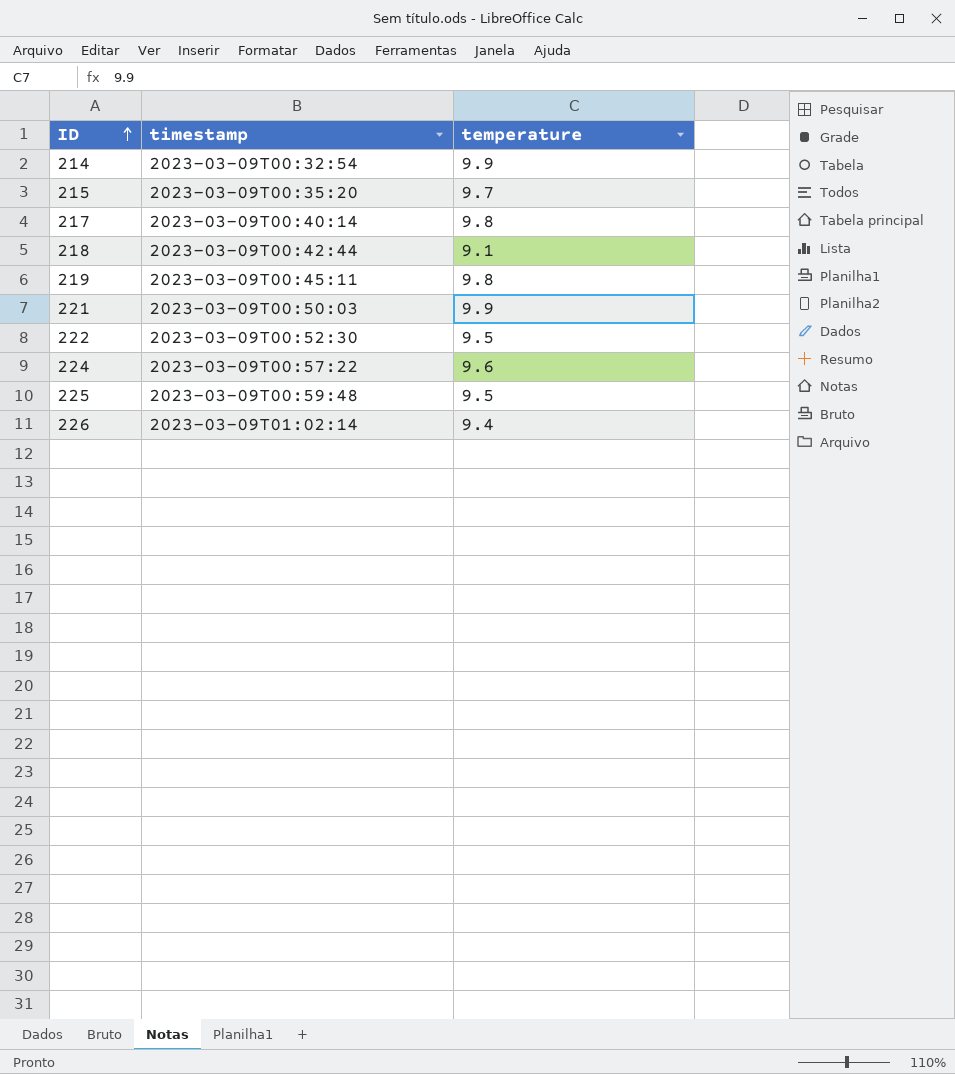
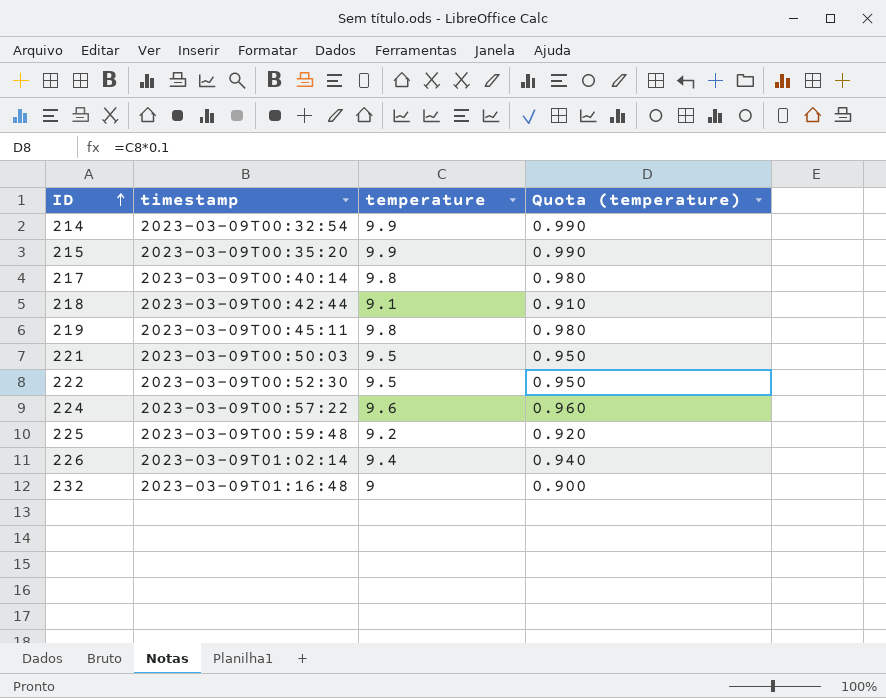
column Quota (temperature) | formula: none -> [temperature] * 0.1
215 | temperature: 9.7 -> 9.9
221 | temperature: 9.9 -> 9.5
225 | temperature: 9.5 -> 9.2
row 232: none -> 2023-03-09T01:16:48 | 9 | 0.900

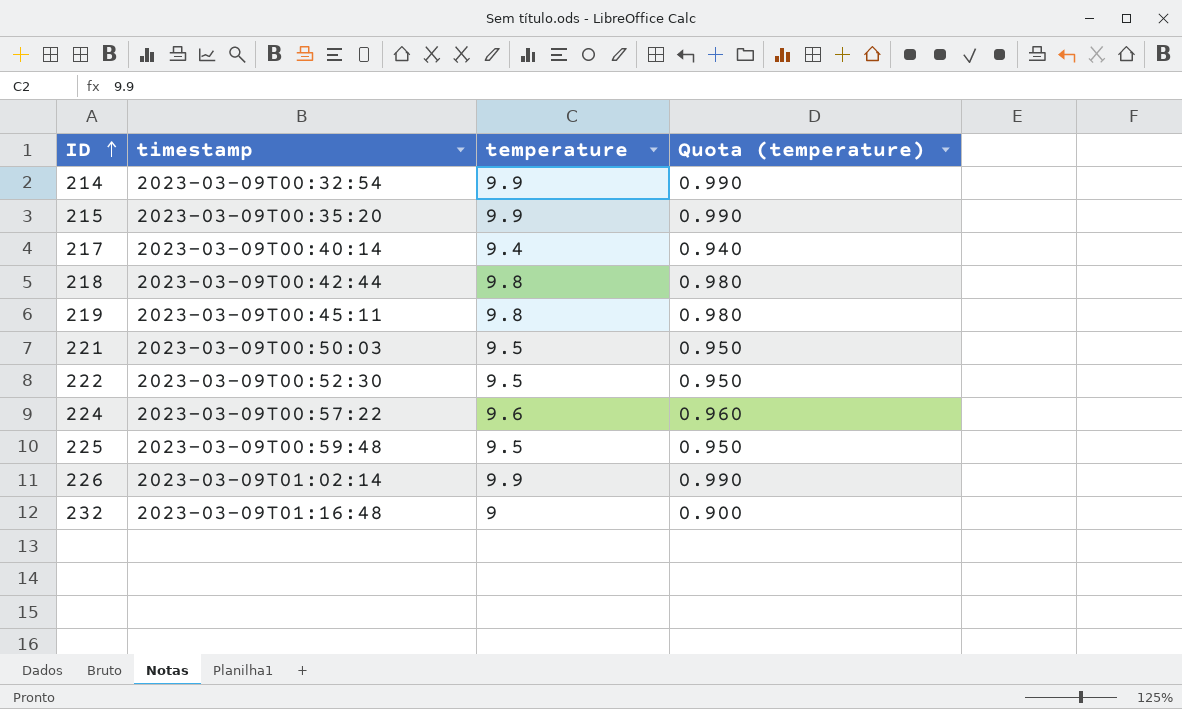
217 | temperature: 9.8 -> 9.4
217 | Quota (temperature): 0.980 -> 0.940
218 | temperature: 9.1 -> 9.8
218 | Quota (temperature): 0.910 -> 0.980
225 | temperature: 9.2 -> 9.5
225 | Quota (temperature): 0.920 -> 0.950
226 | temperature: 9.4 -> 9.9
226 | Quota (temperature): 0.940 -> 0.990

